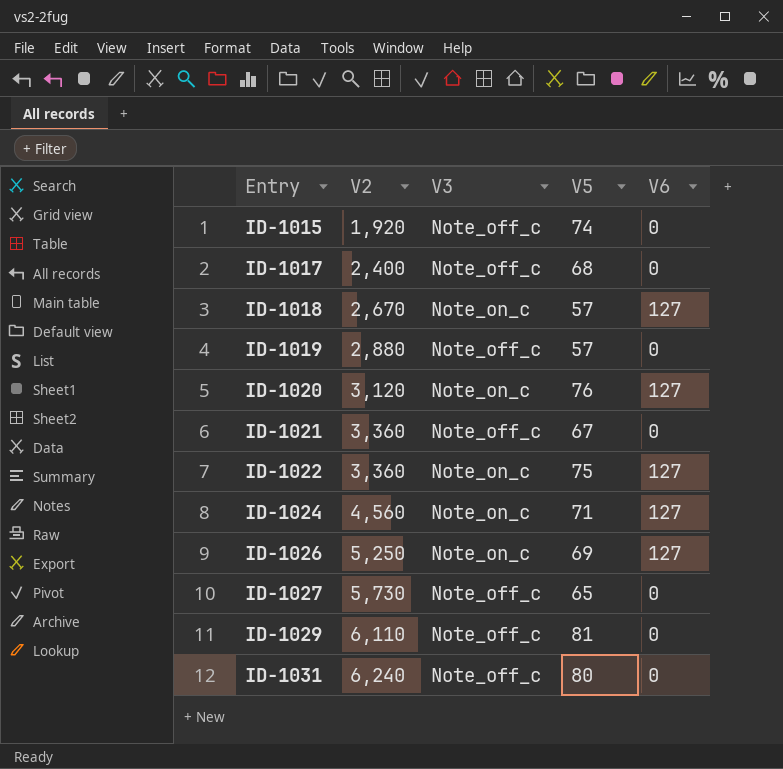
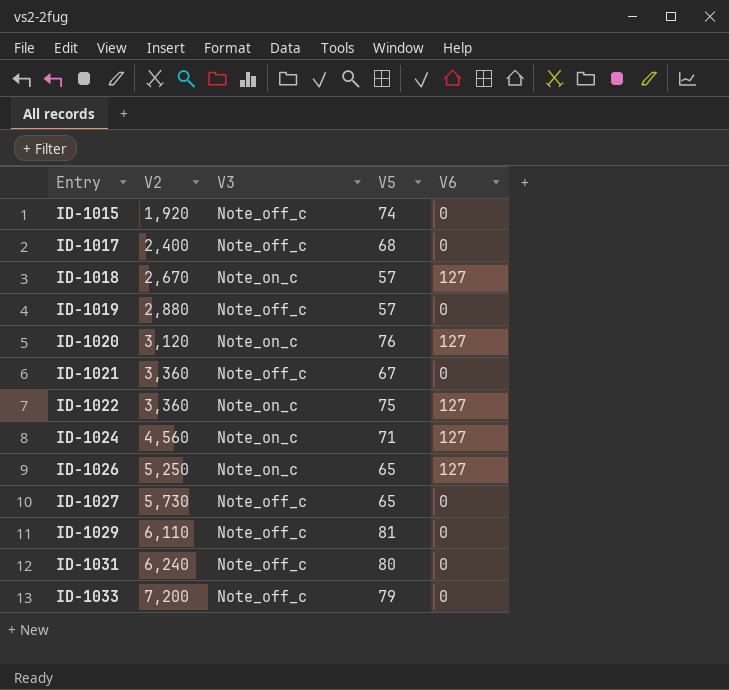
ID-1026 | V5: 69 -> 65
row ID-1033: none -> 7,200 | Note_off_c | 79 | 0

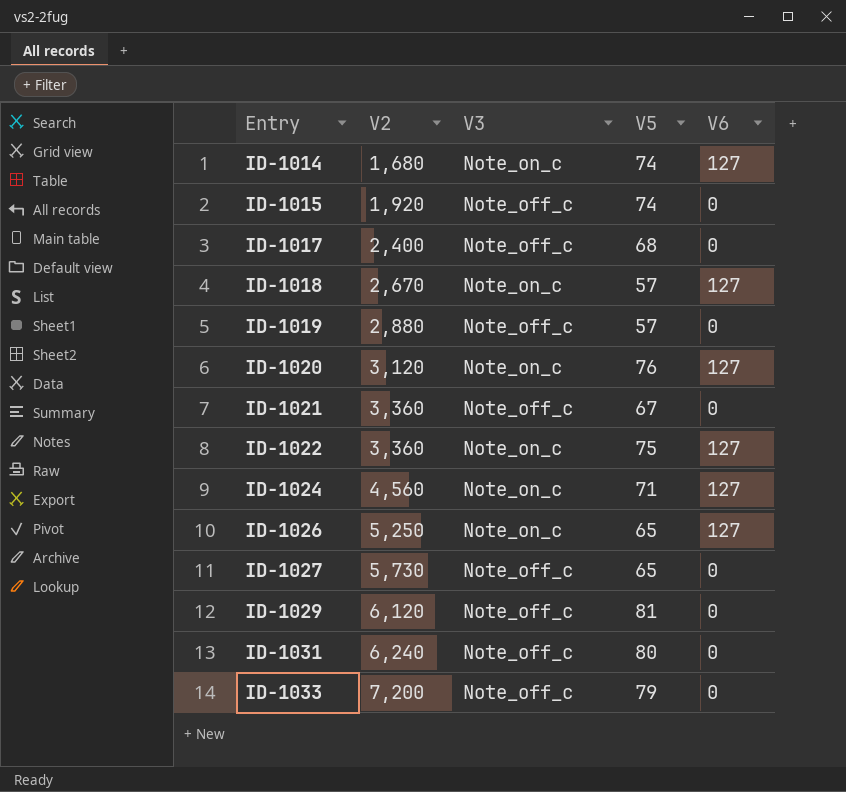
row ID-1014: none -> 1,680 | Note_on_c | 74 | 127
ID-1029 | V2: 6,110 -> 6,120

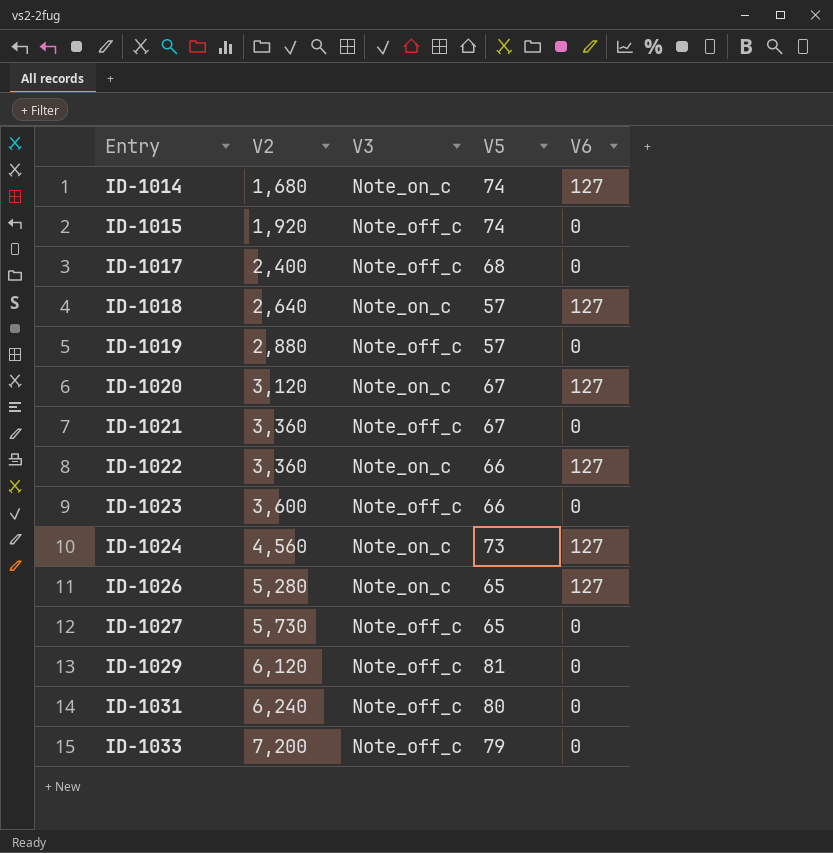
ID-1018 | V2: 2,670 -> 2,640
ID-1020 | V5: 76 -> 67
ID-1022 | V5: 75 -> 66
row ID-1023: none -> 3,600 | Note_off_c | 66 | 0
ID-1024 | V5: 71 -> 73
ID-1026 | V2: 5,250 -> 5,280

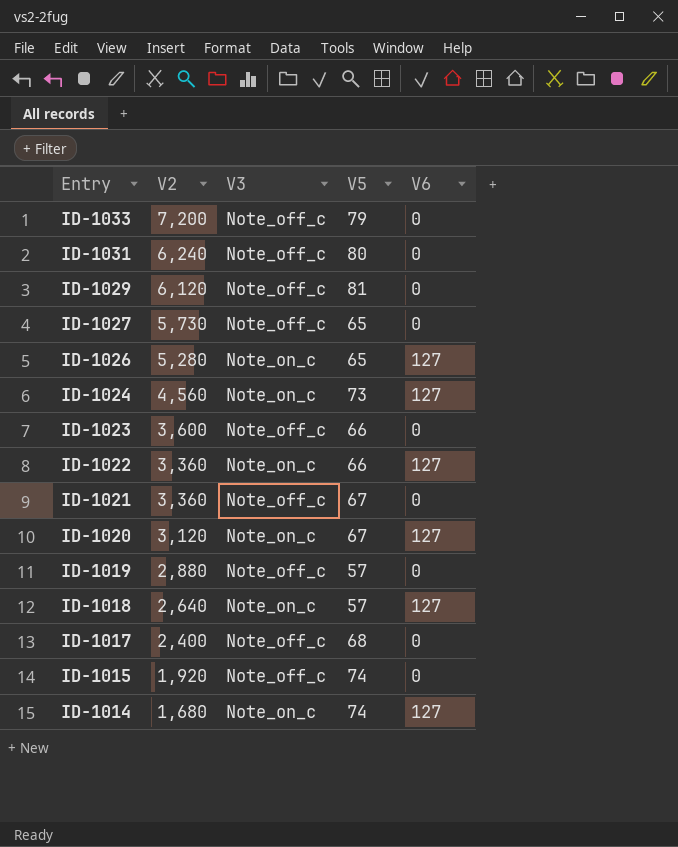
row order: Entry ascending -> Entry descending

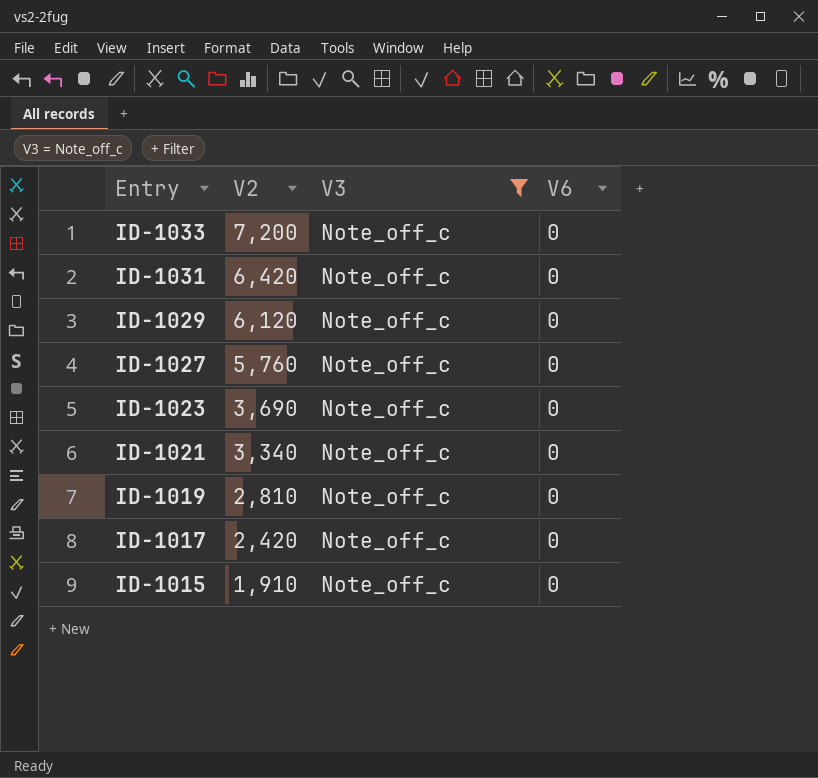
filter: none -> V3 = Note_off_c
column V5 | position: 4 -> none
ID-1031 | V2: 6,240 -> 6,420
ID-1027 | V2: 5,730 -> 5,760
ID-1023 | V2: 3,600 -> 3,690
ID-1021 | V2: 3,360 -> 3,340
ID-1019 | V2: 2,880 -> 2,810
ID-1017 | V2: 2,400 -> 2,420
ID-1015 | V2: 1,920 -> 1,910

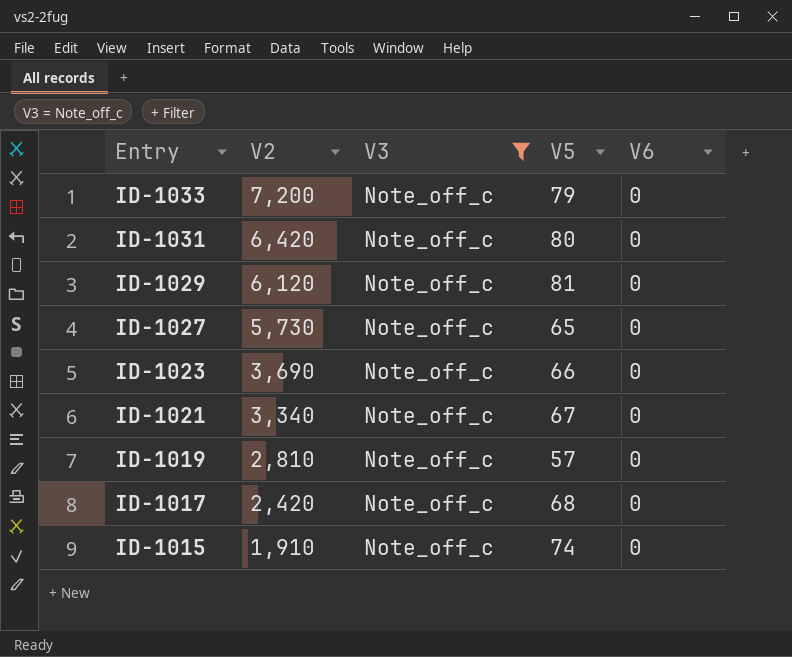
column V5 | position: none -> 4
ID-1027 | V2: 5,760 -> 5,730

